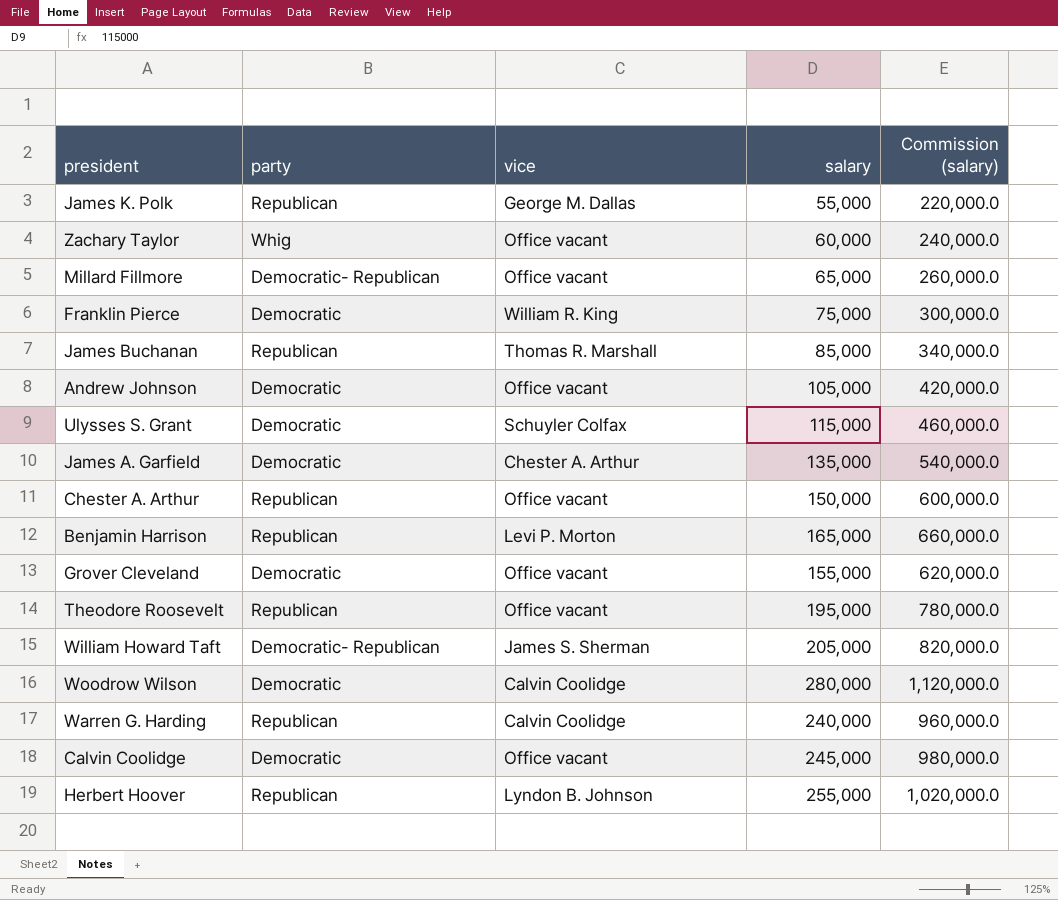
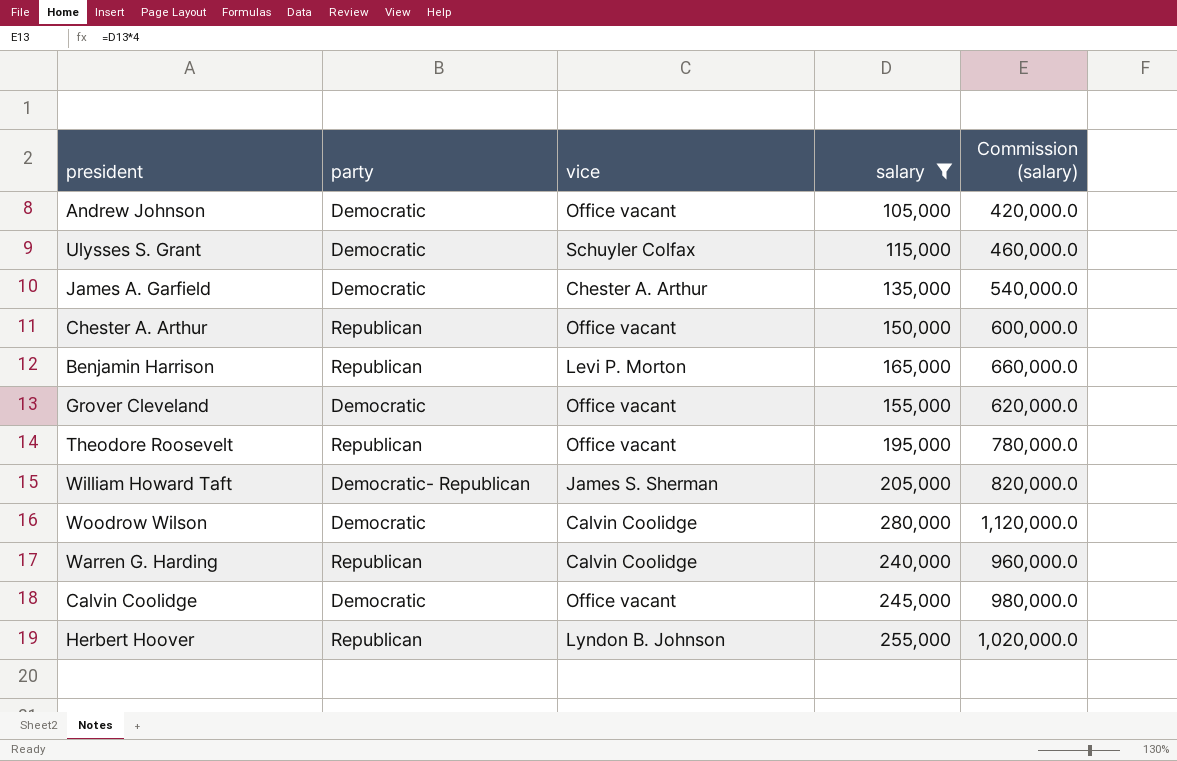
filter: none -> salary >= 105,000

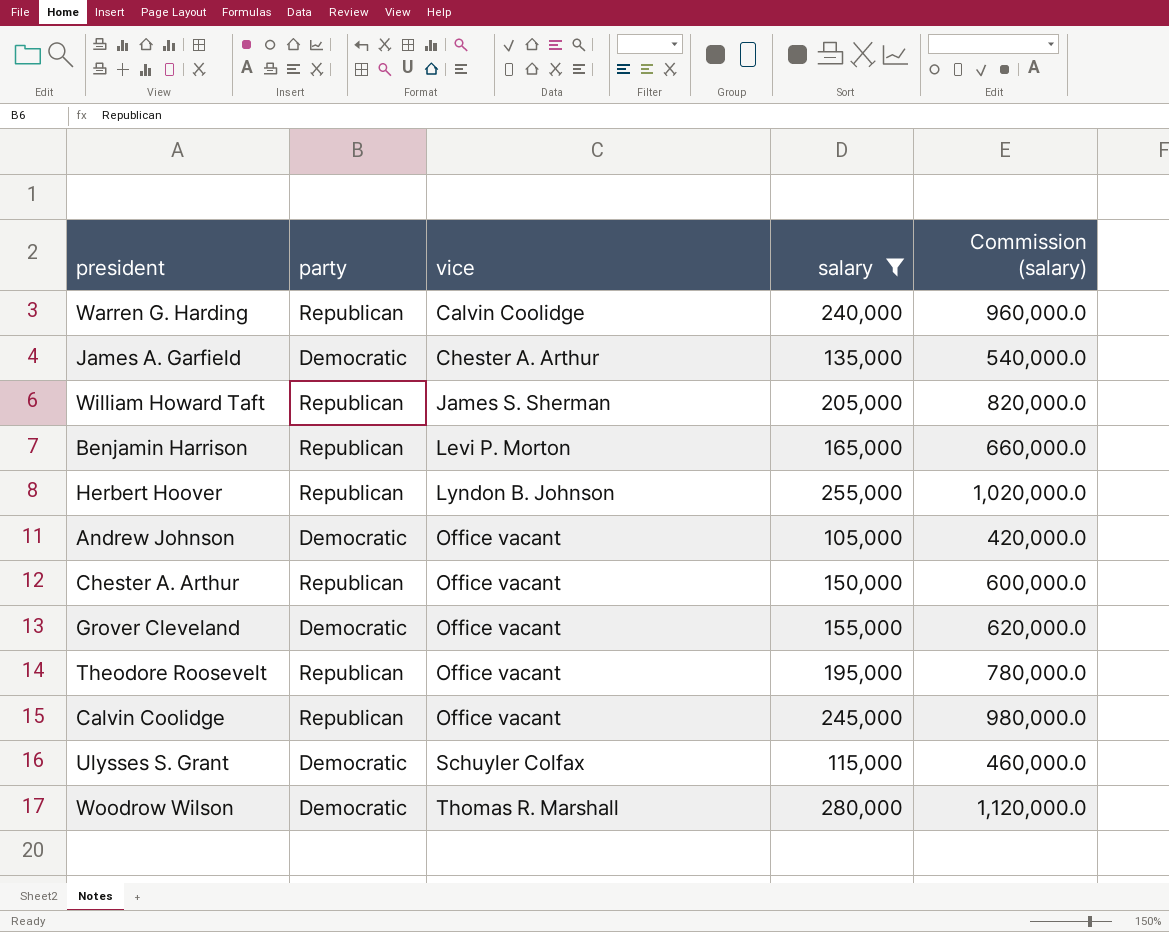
row order: none -> vice ascending
William Howard Taft | party: Democratic- Republican -> Republican
Calvin Coolidge | party: Democratic -> Republican
Woodrow Wilson | vice: Calvin Coolidge -> Thomas R. Marshall

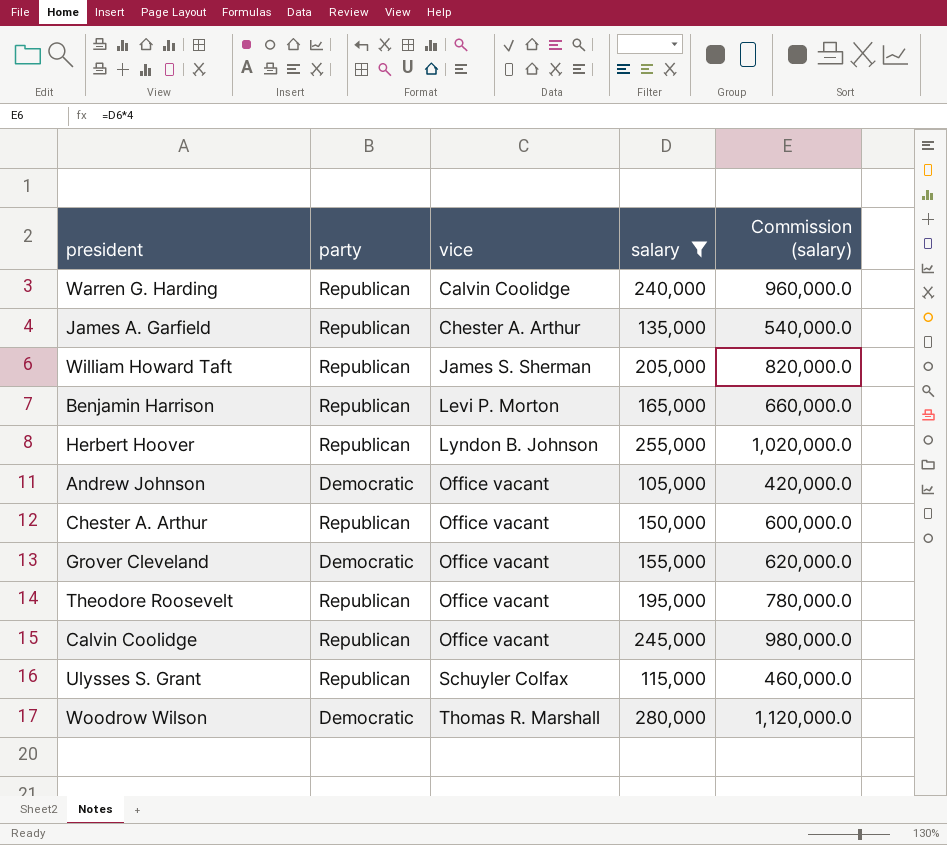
James A. Garfield | party: Democratic -> Republican
Ulysses S. Grant | party: Democratic -> Republican

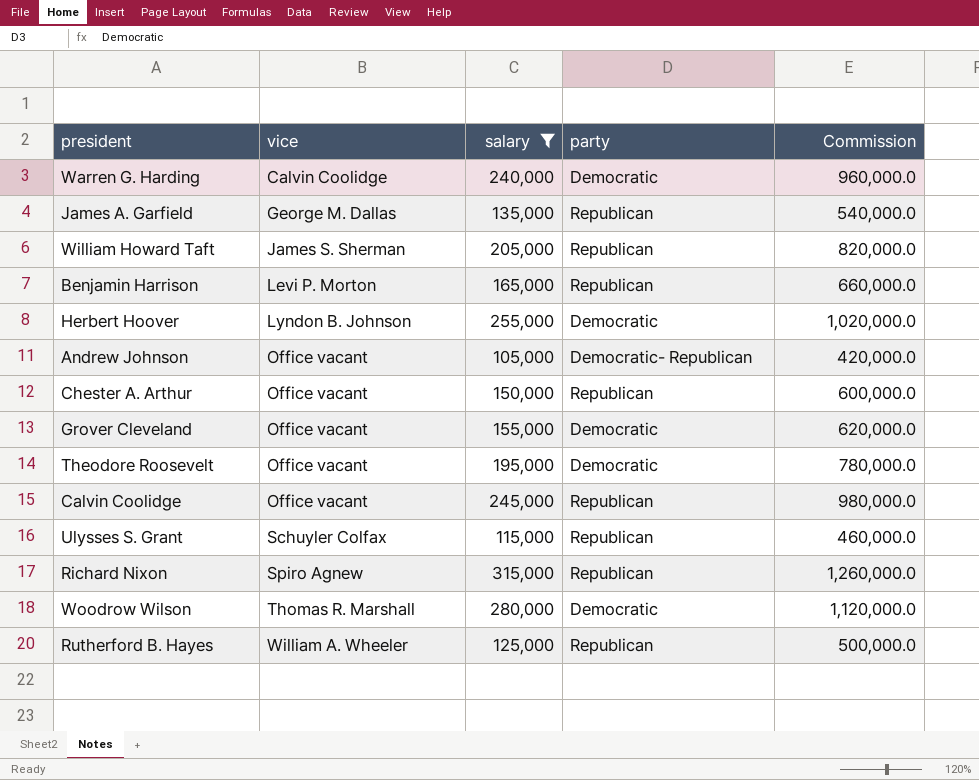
column party | position: 2 -> 4
column name: Commission (salary) -> Commission
Warren G. Harding | party: Republican -> Democratic
James A. Garfield | vice: Chester A. Arthur -> George M. Dallas
Herbert Hoover | party: Republican -> Democratic
Andrew Johnson | party: Democratic -> Democratic- Republican
Theodore Roosevelt | party: Republican -> Democratic
row Richard Nixon: none -> Spiro Agnew | 315,000 | Republican | 1,260,000.0
row Rutherford B. Hayes: none -> William A. Wheeler | 125,000 | Republican | 500,000.0

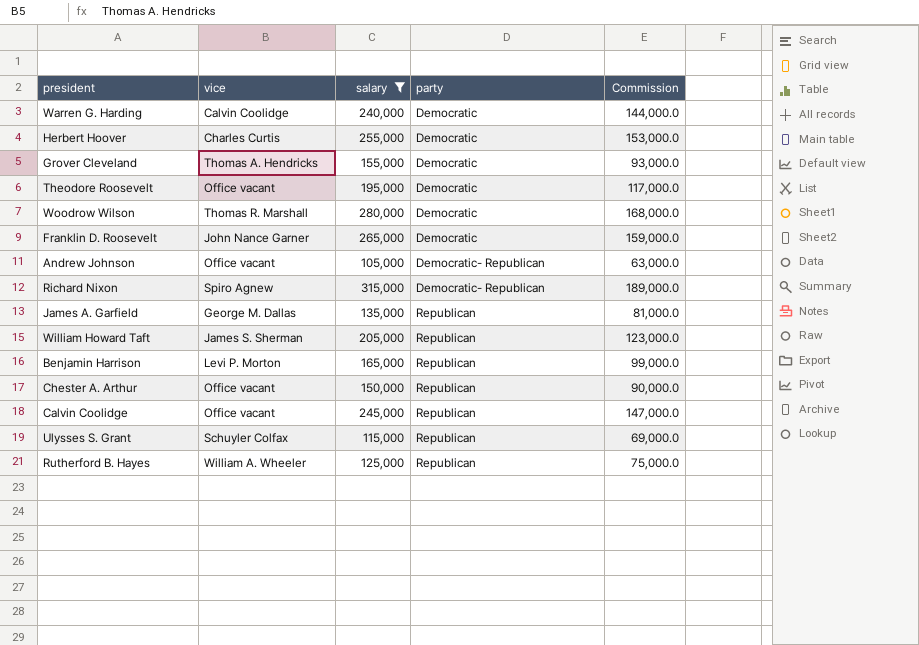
row order: vice ascending -> party ascending
column Commission | formula: [salary] * 4 -> [salary] * 0.6
Herbert Hoover | vice: Lyndon B. Johnson -> Charles Curtis
Grover Cleveland | vice: Office vacant -> Thomas A. Hendricks
row Franklin D. Roosevelt: none -> John Nance Garner | 265,000 | Democratic | 159,000.0
Richard Nixon | party: Republican -> Democratic- Republican

